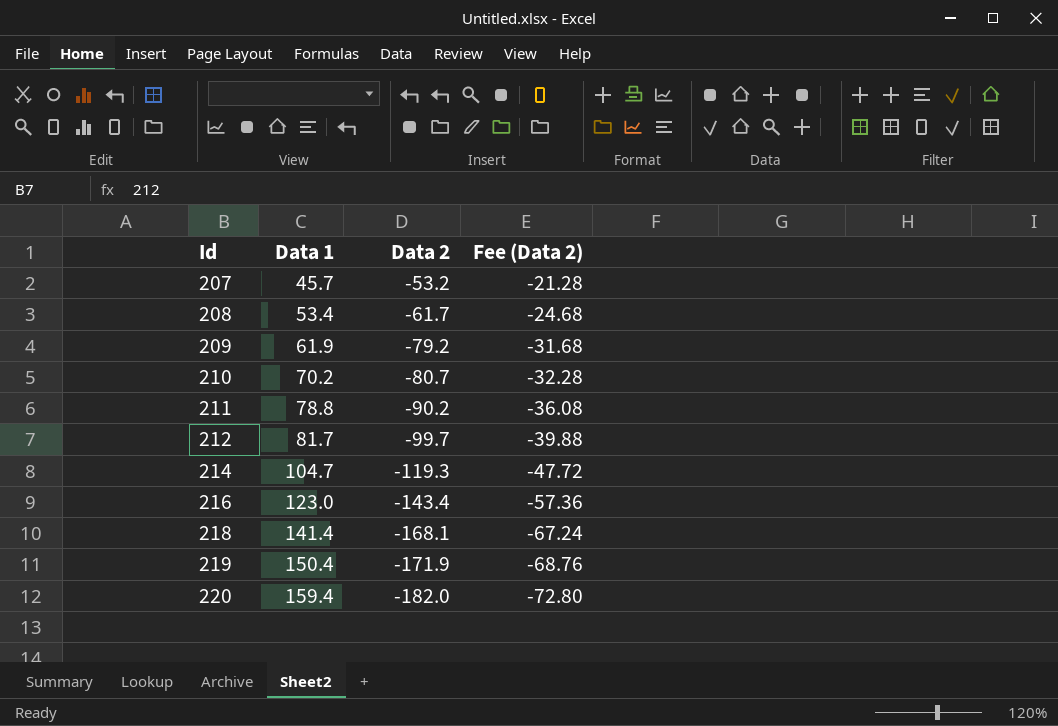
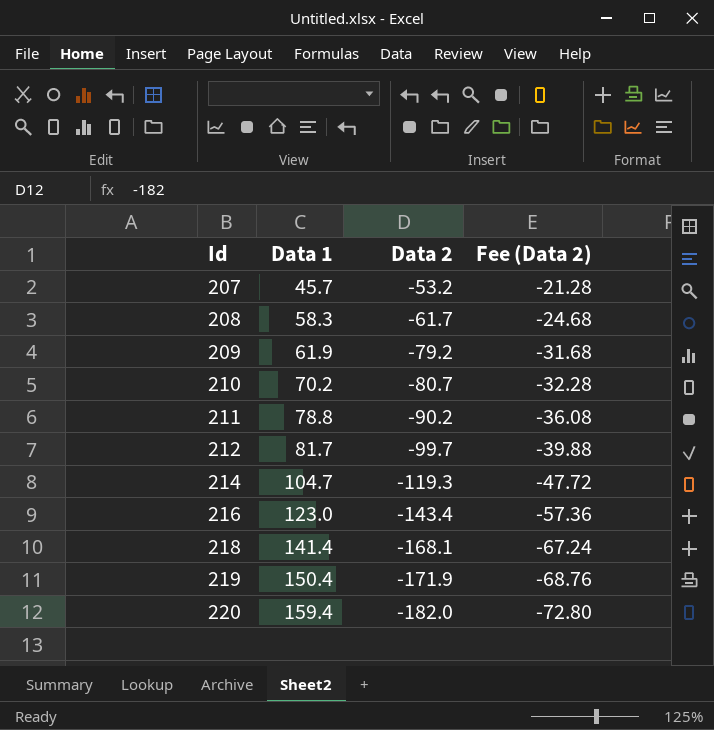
208 | Data 1: 53.4 -> 58.3

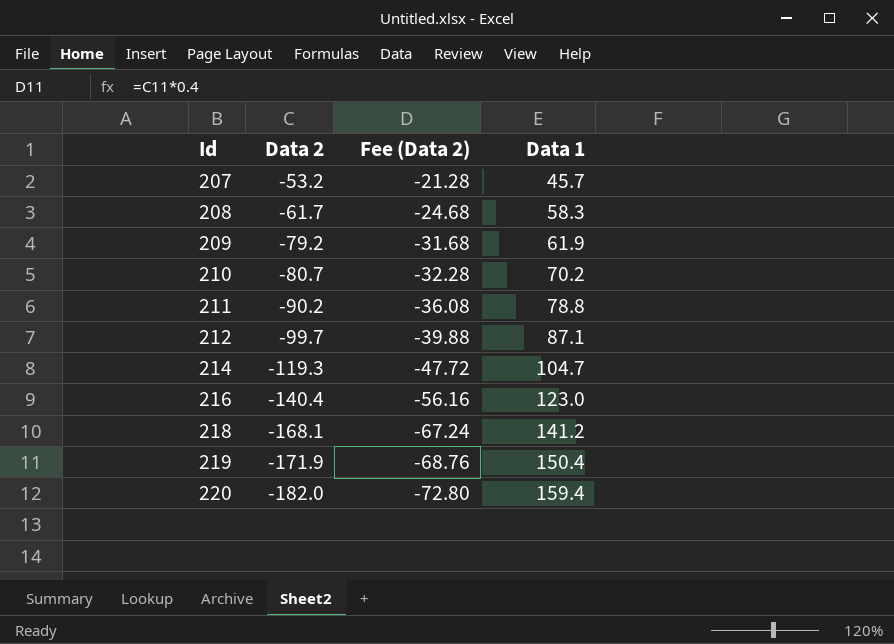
column Data 1 | position: 2 -> 4
212 | Data 1: 81.7 -> 87.1
216 | Data 2: -143.4 -> -140.4
216 | Fee (Data 2): -57.36 -> -56.16
218 | Data 1: 141.4 -> 141.2

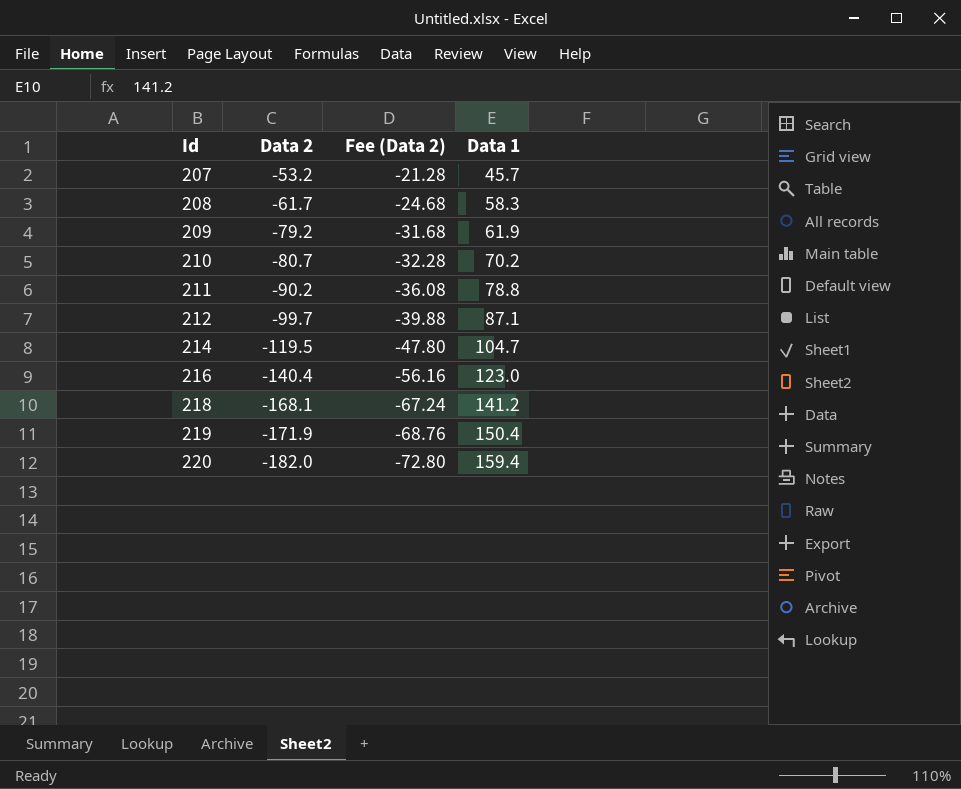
214 | Data 2: -119.3 -> -119.5
214 | Fee (Data 2): -47.72 -> -47.80

